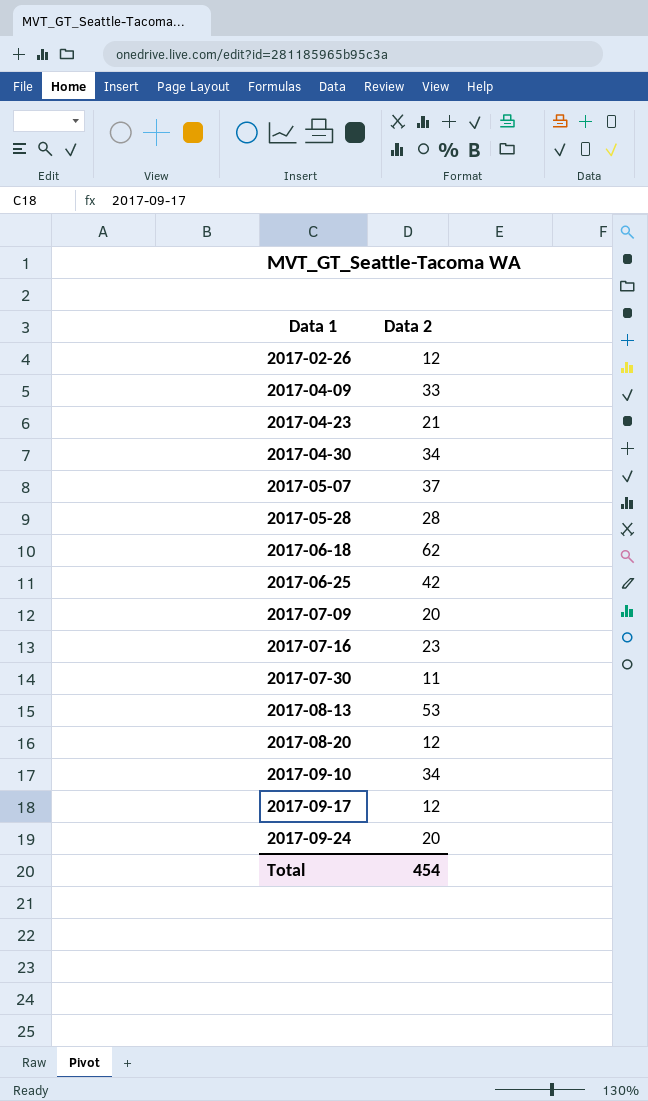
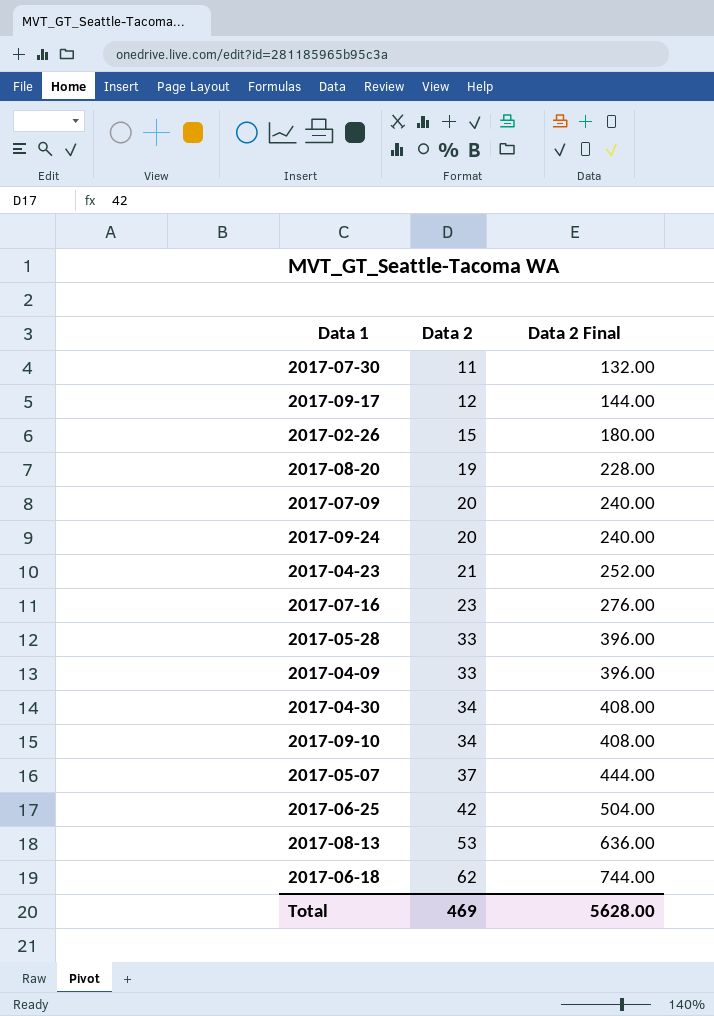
row order: Data 1 ascending -> Data 2 ascending
column Data 2 Final | formula: none -> [Data 2] * 12
2017-02-26 | Data 2: 12 -> 15
2017-08-20 | Data 2: 12 -> 19
2017-05-28 | Data 2: 28 -> 33
Total | Data 2: 454 -> 469

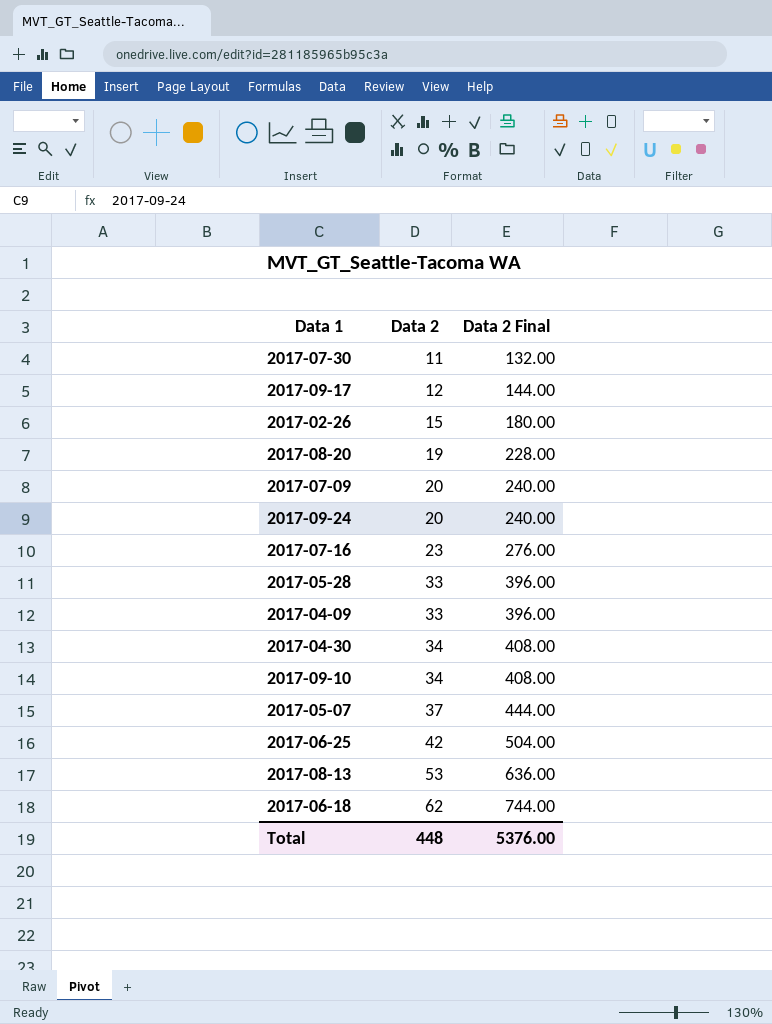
row 2017-04-23: 21 | 252.00 -> none
Total | Data 2: 469 -> 448
Total | Data 2 Final: 5628.00 -> 5376.00

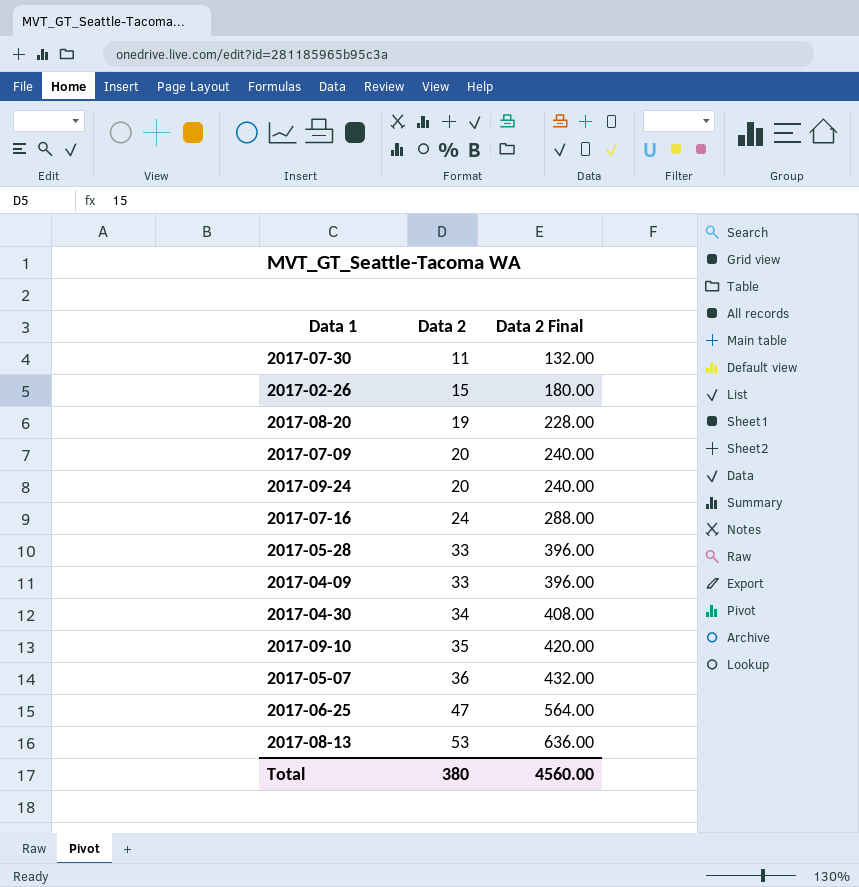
row 2017-09-17: 12 | 144.00 -> none
row 2017-06-18: 62 | 744.00 -> none
2017-07-16 | Data 2: 23 -> 24
2017-07-16 | Data 2 Final: 276.00 -> 288.00
2017-09-10 | Data 2: 34 -> 35
2017-09-10 | Data 2 Final: 408.00 -> 420.00
2017-05-07 | Data 2: 37 -> 36
2017-05-07 | Data 2 Final: 444.00 -> 432.00
2017-06-25 | Data 2: 42 -> 47
2017-06-25 | Data 2 Final: 504.00 -> 564.00
Total | Data 2: 448 -> 380
Total | Data 2 Final: 5376.00 -> 4560.00

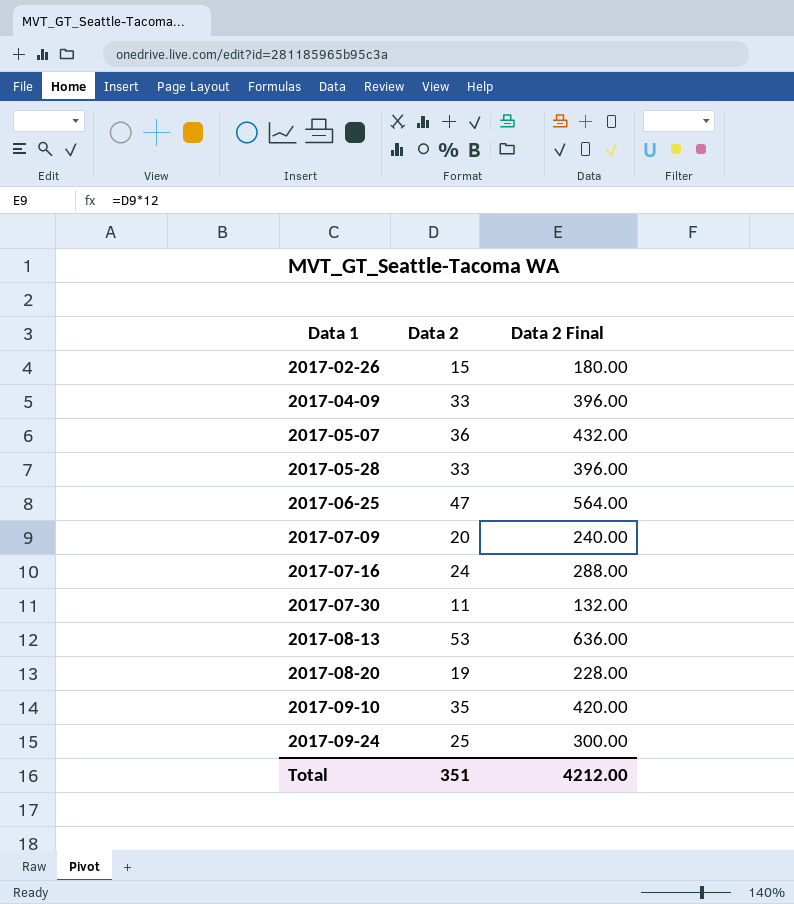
row order: Data 2 ascending -> Data 1 ascending
row 2017-04-30: 34 | 408.00 -> none
2017-09-24 | Data 2: 20 -> 25
2017-09-24 | Data 2 Final: 240.00 -> 300.00
Total | Data 2: 380 -> 351
Total | Data 2 Final: 4560.00 -> 4212.00

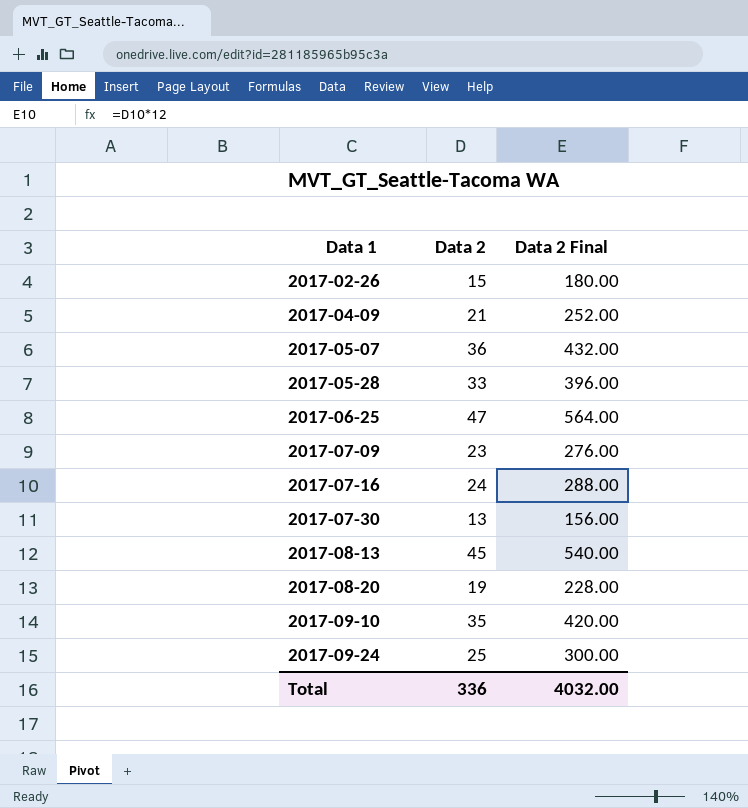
2017-04-09 | Data 2: 33 -> 21
2017-04-09 | Data 2 Final: 396.00 -> 252.00
2017-07-09 | Data 2: 20 -> 23
2017-07-09 | Data 2 Final: 240.00 -> 276.00
2017-07-30 | Data 2: 11 -> 13
2017-07-30 | Data 2 Final: 132.00 -> 156.00
2017-08-13 | Data 2: 53 -> 45
2017-08-13 | Data 2 Final: 636.00 -> 540.00
Total | Data 2: 351 -> 336
Total | Data 2 Final: 4212.00 -> 4032.00

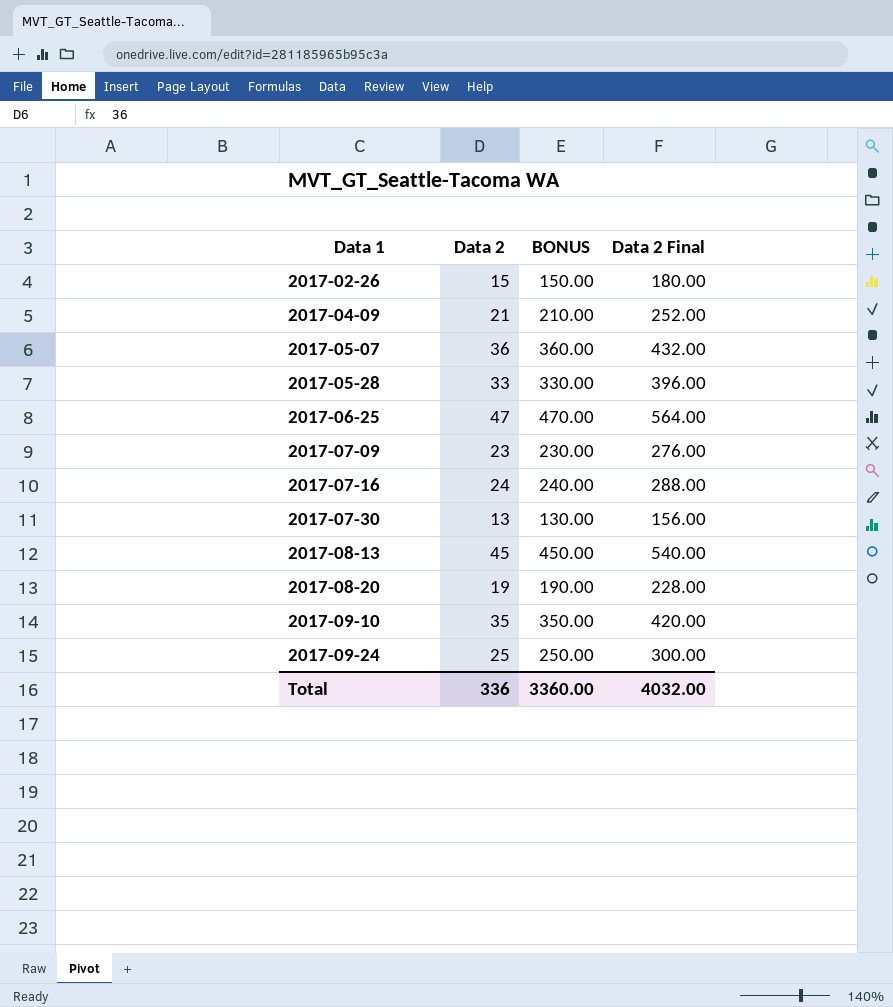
column BONUS | formula: none -> [Data 2] * 10

